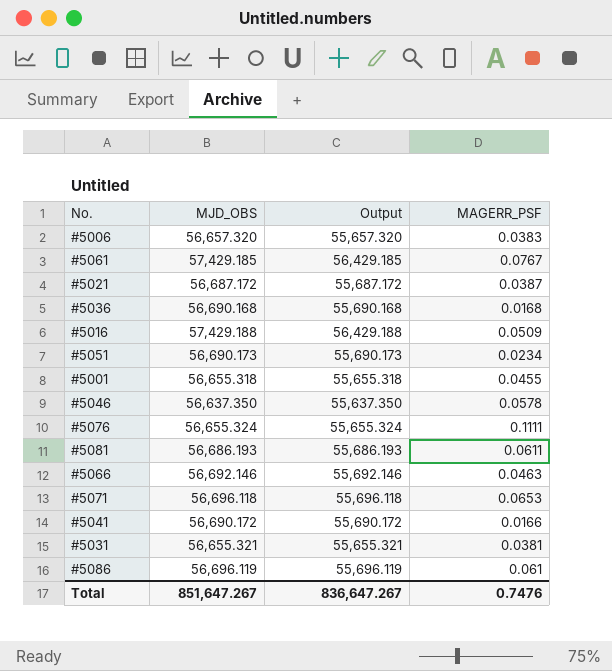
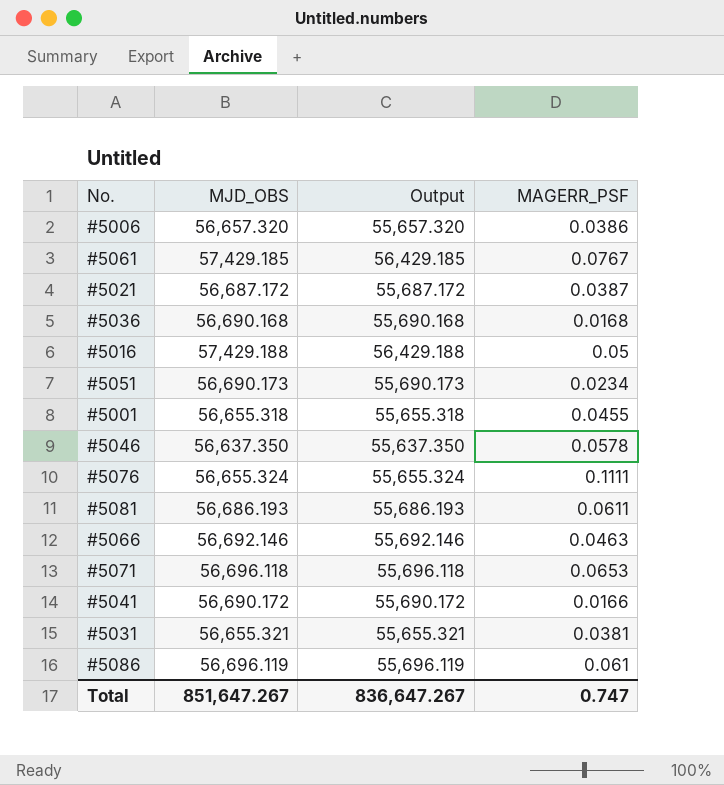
#5006 | MAGERR_PSF: 0.0383 -> 0.0386
#5016 | MAGERR_PSF: 0.0509 -> 0.05
Total | MAGERR_PSF: 0.7476 -> 0.747

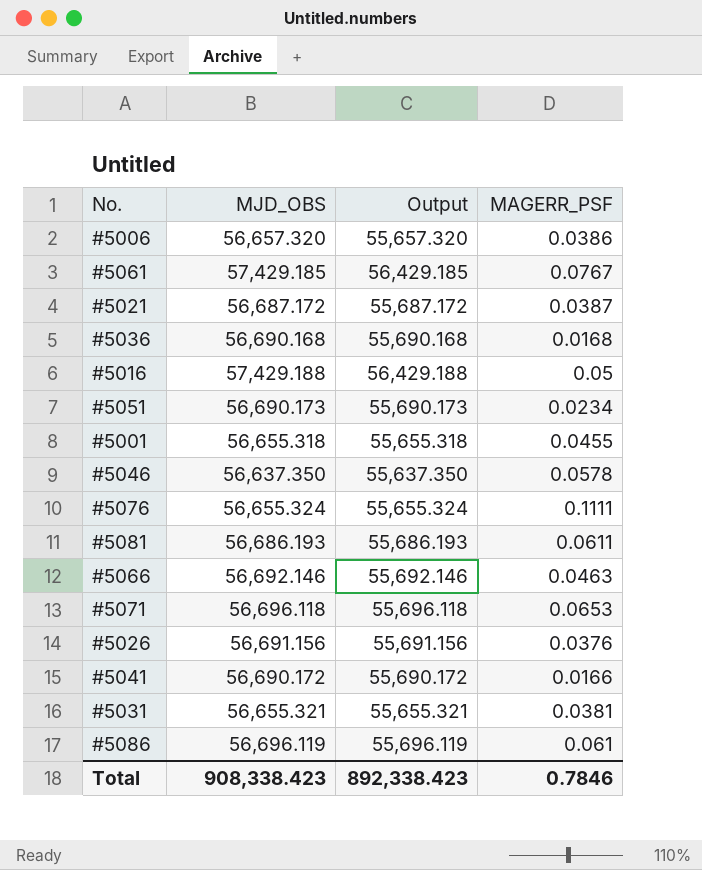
row #5026: none -> 56,691.156 | 55,691.156 | 0.0376
Total | MJD_OBS: 851,647.267 -> 908,338.423
Total | Output: 836,647.267 -> 892,338.423
Total | MAGERR_PSF: 0.747 -> 0.7846

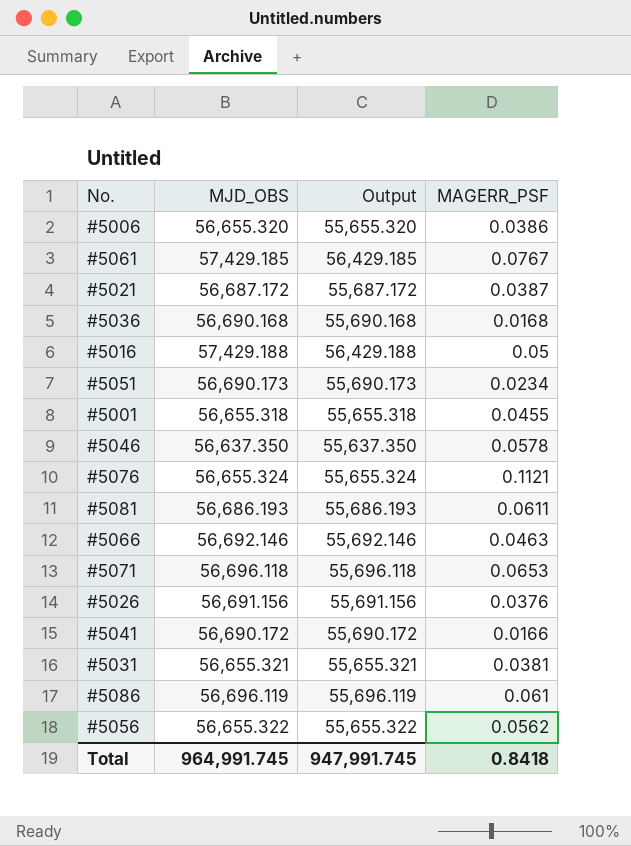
#5006 | MJD_OBS: 56,657.320 -> 56,655.320
#5006 | Output: 55,657.320 -> 55,655.320
#5076 | MAGERR_PSF: 0.1111 -> 0.1121
row #5056: none -> 56,655.322 | 55,655.322 | 0.0562
Total | MJD_OBS: 908,338.423 -> 964,991.745
Total | Output: 892,338.423 -> 947,991.745
Total | MAGERR_PSF: 0.7846 -> 0.8418

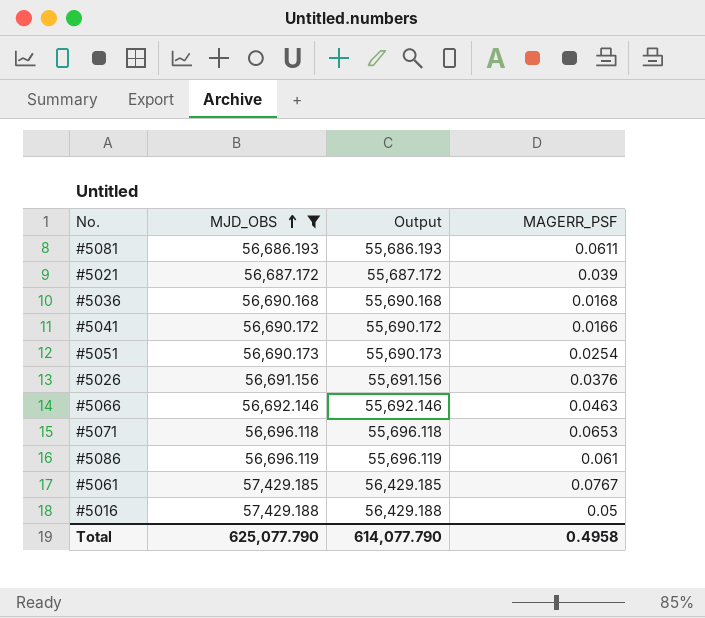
filter: none -> MJD_OBS >= 56,686.193
row order: none -> MJD_OBS ascending
#5021 | MAGERR_PSF: 0.0387 -> 0.039
#5051 | MAGERR_PSF: 0.0234 -> 0.0254
Total | MJD_OBS: 964,991.745 -> 625,077.790
Total | Output: 947,991.745 -> 614,077.790
Total | MAGERR_PSF: 0.8418 -> 0.4958

